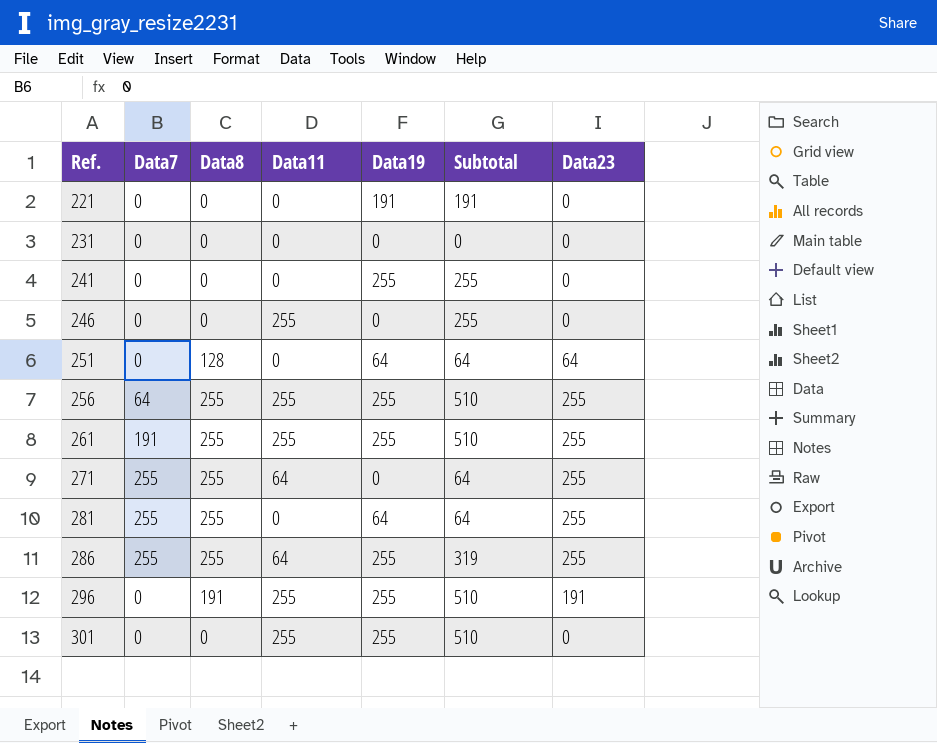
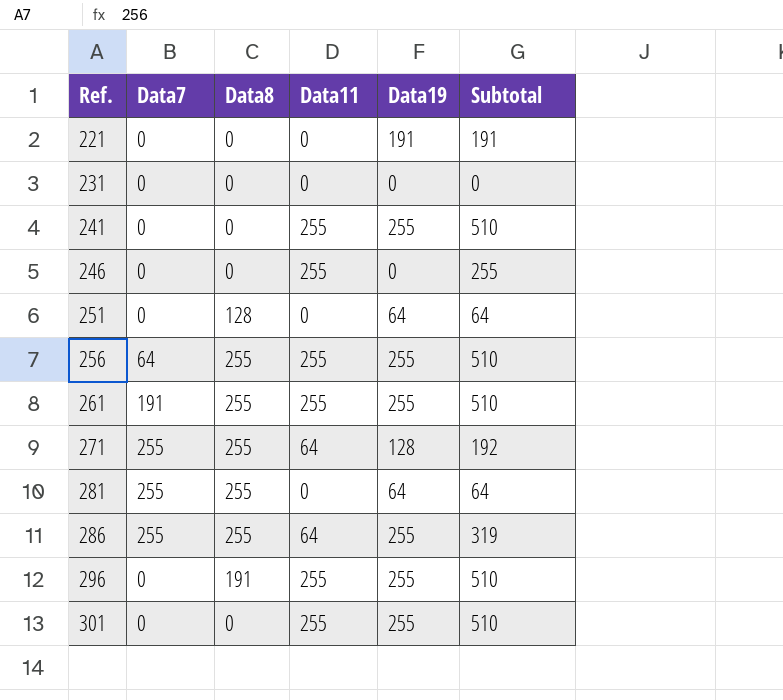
column Data23 | position: 7 -> none
241 | Data11: 0 -> 255
241 | Subtotal: 255 -> 510
271 | Data19: 0 -> 128
271 | Subtotal: 64 -> 192

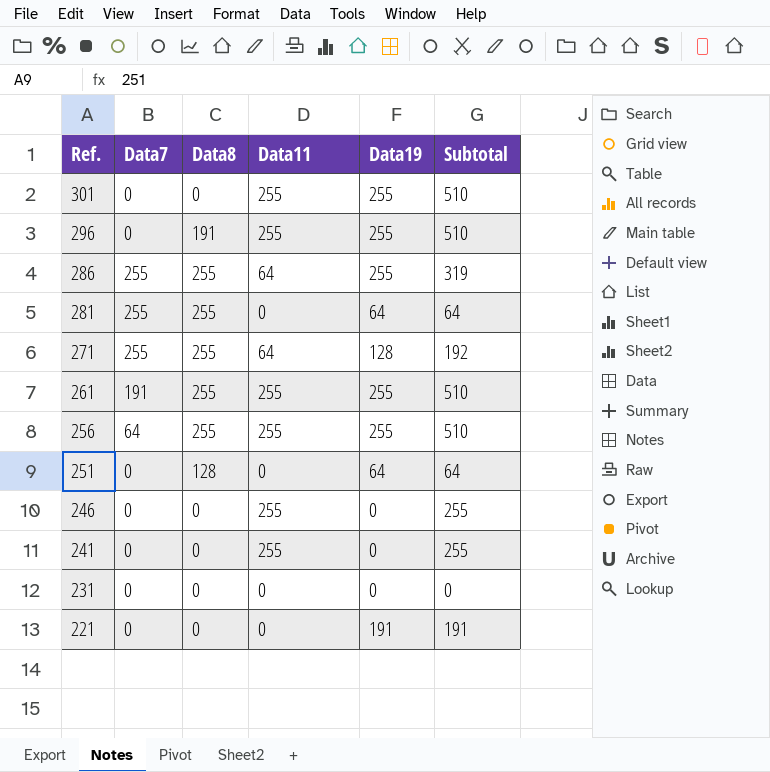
row order: Ref. ascending -> Ref. descending
241 | Data19: 255 -> 0
241 | Subtotal: 510 -> 255

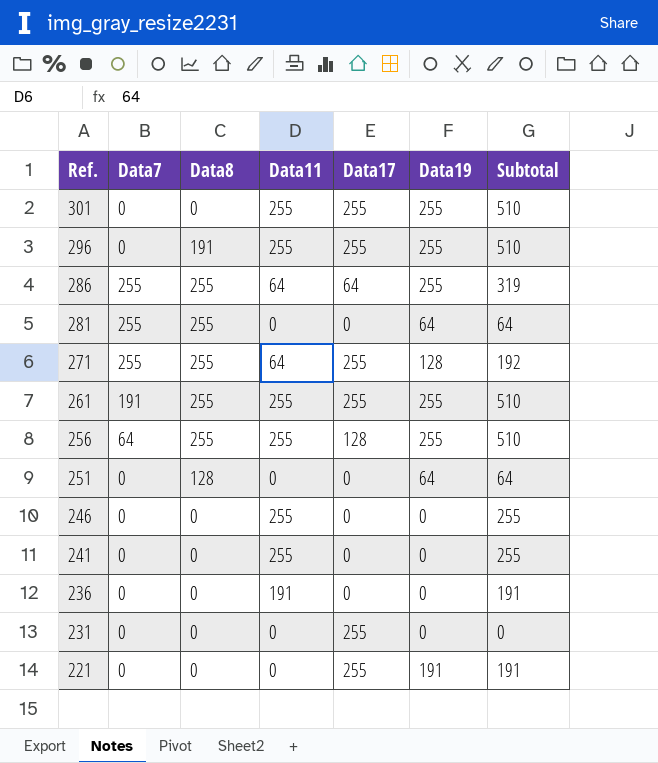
column Data17 | position: none -> 5
row 236: none -> 0 | 0 | 191 | 0 | 0 | 191

